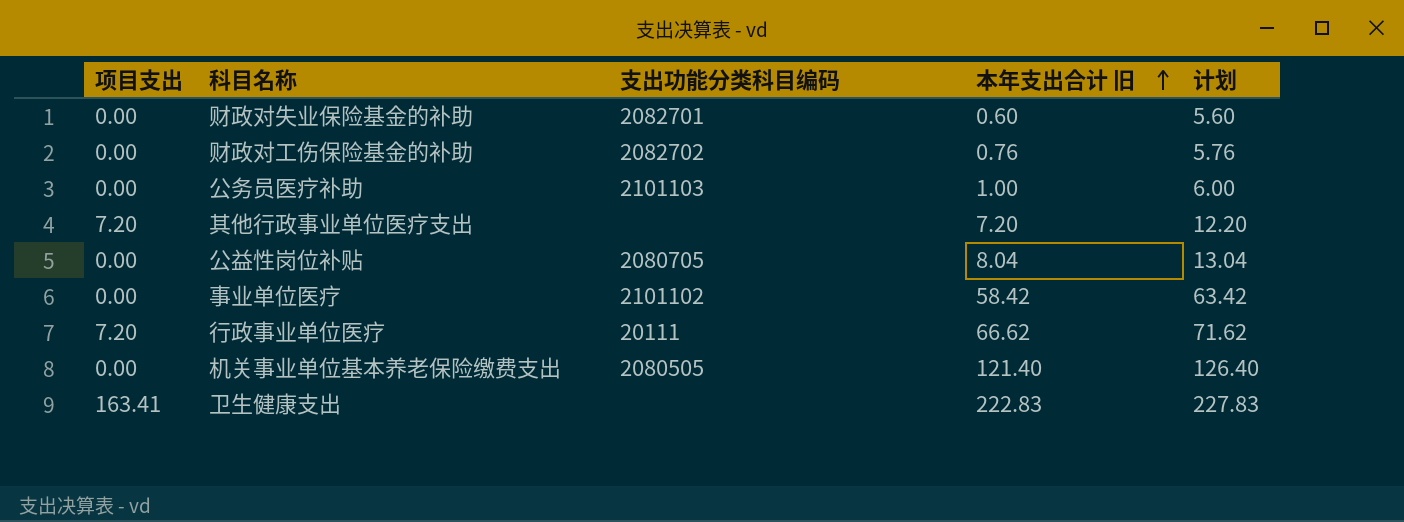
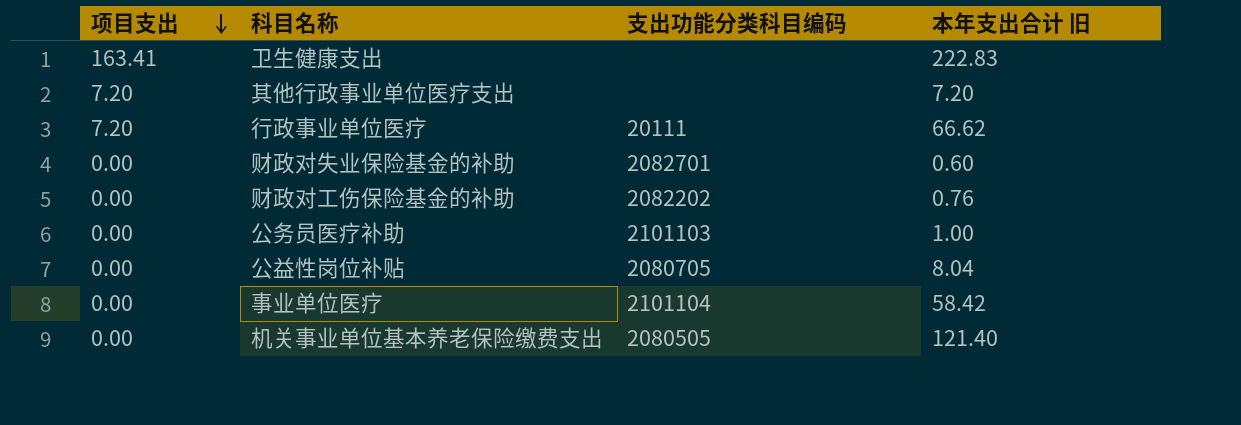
row order: 本年支出合计 旧 ascending -> 项目支出 descending
column 计划 | formula: [本年支出合计 旧] + 5 -> none
财政对工伤保险基金的补助 | 支出功能分类科目编码: 2082702 -> 2082202
事业单位医疗 | 支出功能分类科目编码: 2101102 -> 2101104

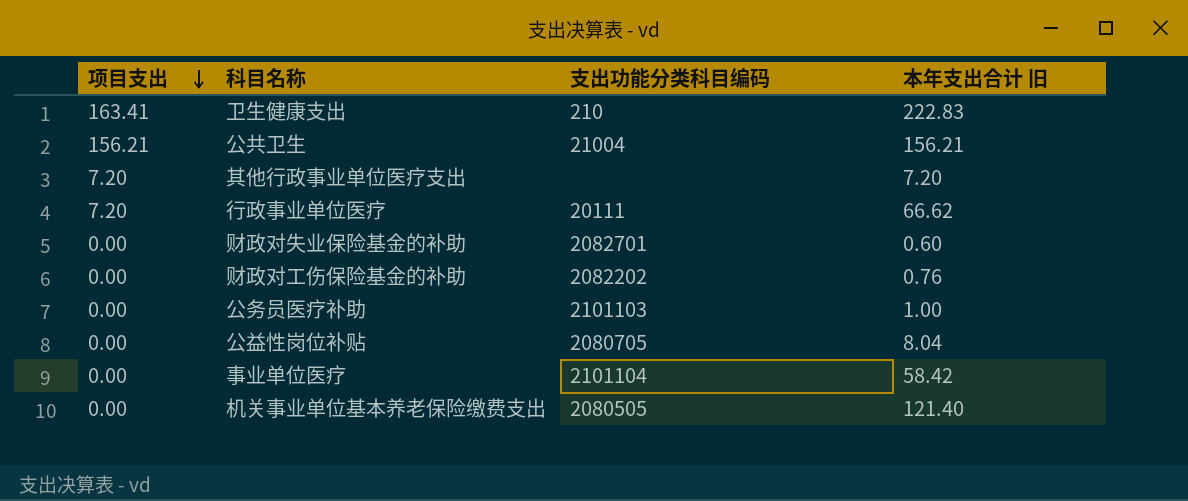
卫生健康支出 | 支出功能分类科目编码: none -> 210
row 公共卫生: none -> 156.21 | 21004 | 156.21

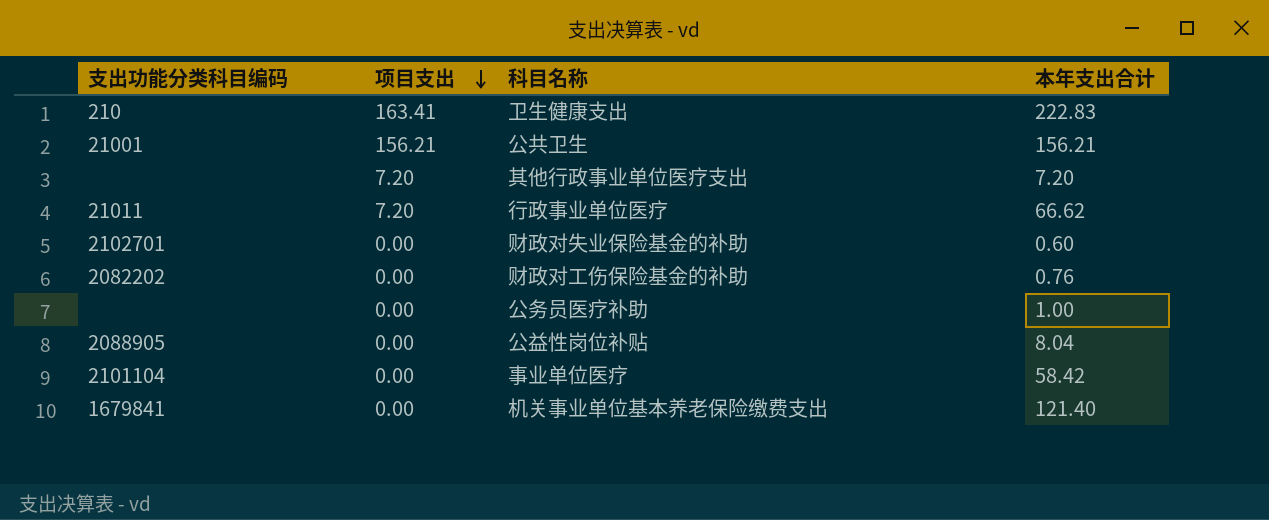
column 支出功能分类科目编码 | position: 3 -> 1
column name: 本年支出合计 旧 -> 本年支出合计
公共卫生 | 支出功能分类科目编码: 21004 -> 21001
行政事业单位医疗 | 支出功能分类科目编码: 20111 -> 21011
财政对失业保险基金的补助 | 支出功能分类科目编码: 2082701 -> 2102701
公务员医疗补助 | 支出功能分类科目编码: 2101103 -> none
公益性岗位补贴 | 支出功能分类科目编码: 2080705 -> 2088905
机关事业单位基本养老保险缴费支出 | 支出功能分类科目编码: 2080505 -> 1679841

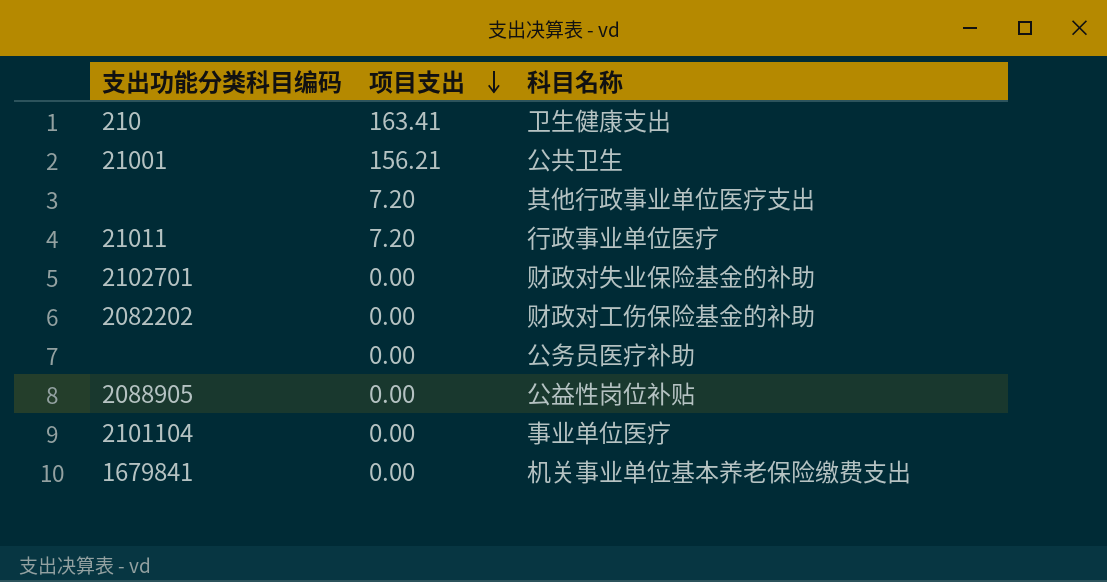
column 本年支出合计 | position: 4 -> none

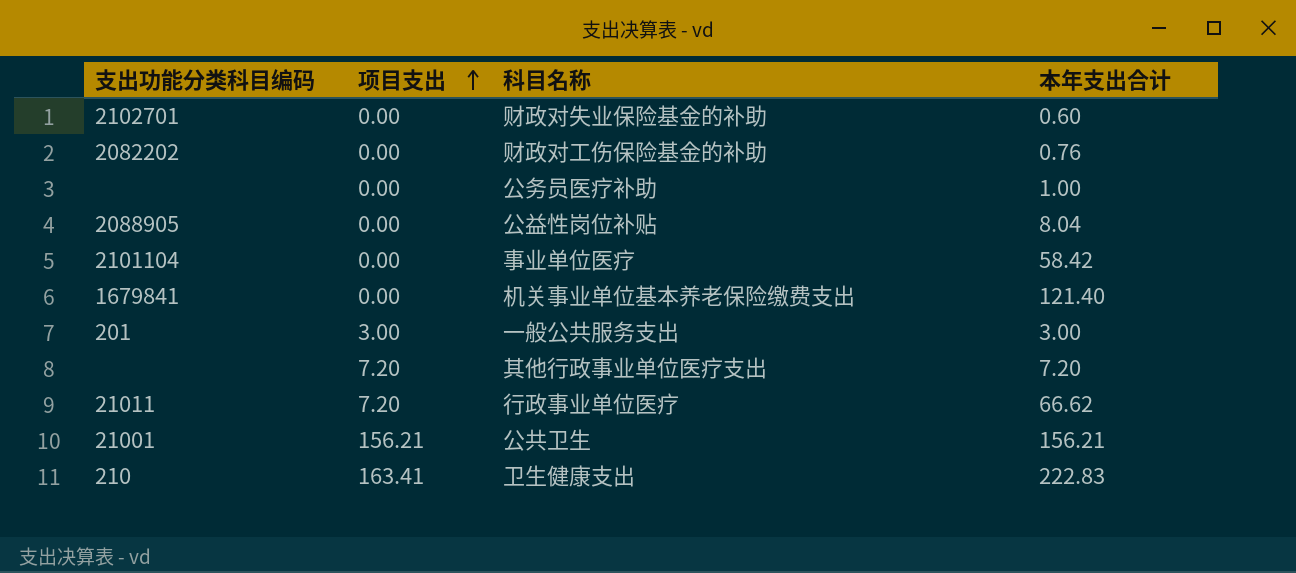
row order: 项目支出 descending -> 项目支出 ascending
column 本年支出合计 | position: none -> 4
row 一般公共服务支出: none -> 201 | 3.00 | 3.00

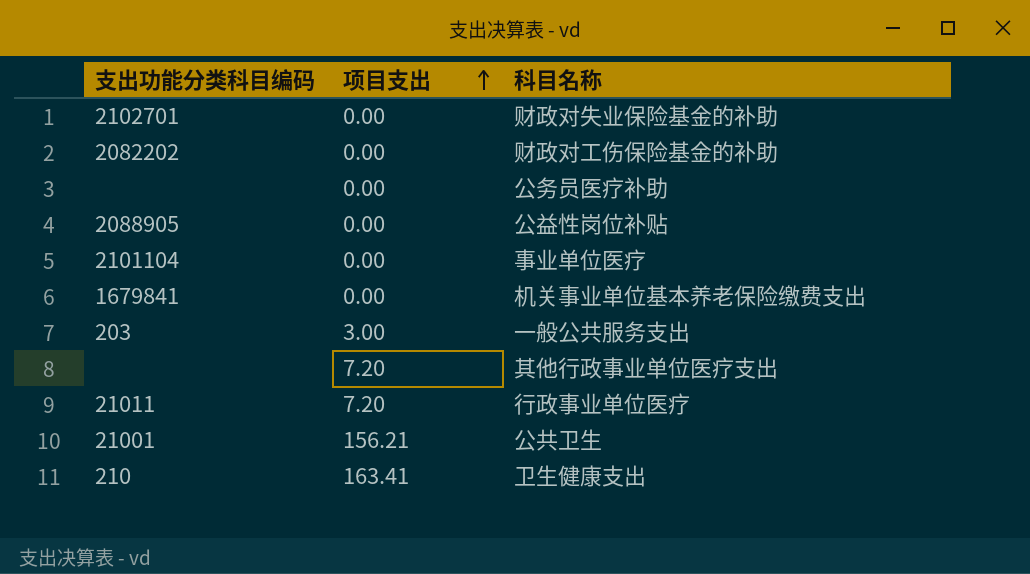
column 本年支出合计 | position: 4 -> none
一般公共服务支出 | 支出功能分类科目编码: 201 -> 203

